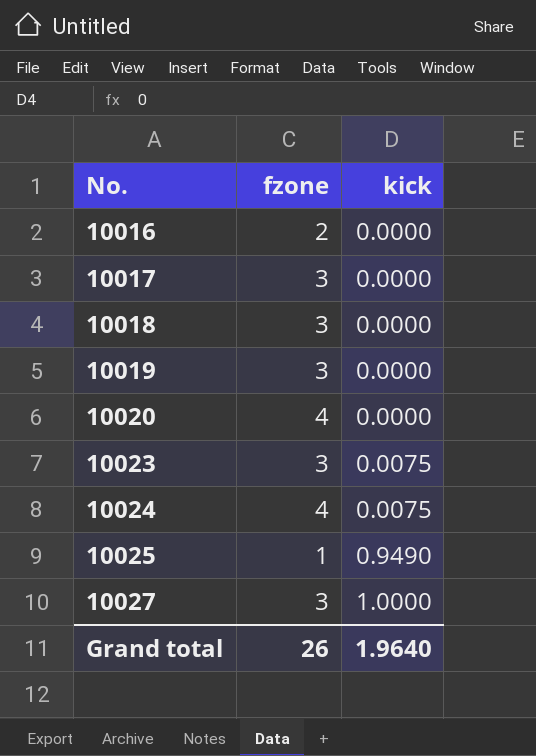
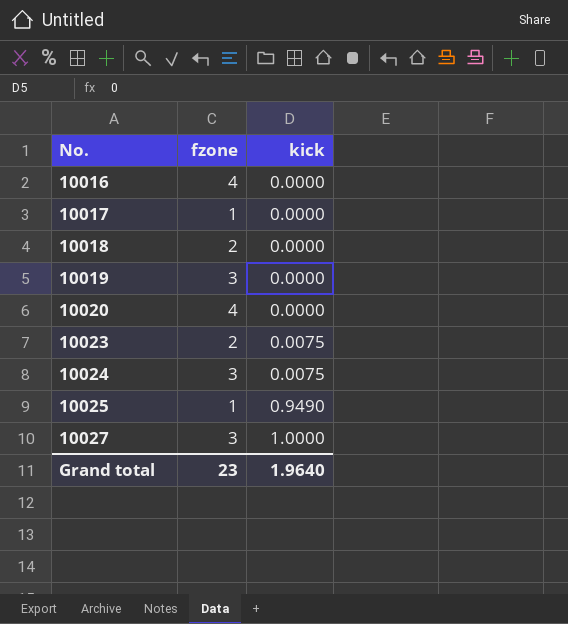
10016 | fzone: 2 -> 4
10017 | fzone: 3 -> 1
10018 | fzone: 3 -> 2
10023 | fzone: 3 -> 2
10024 | fzone: 4 -> 3
Grand total | fzone: 26 -> 23

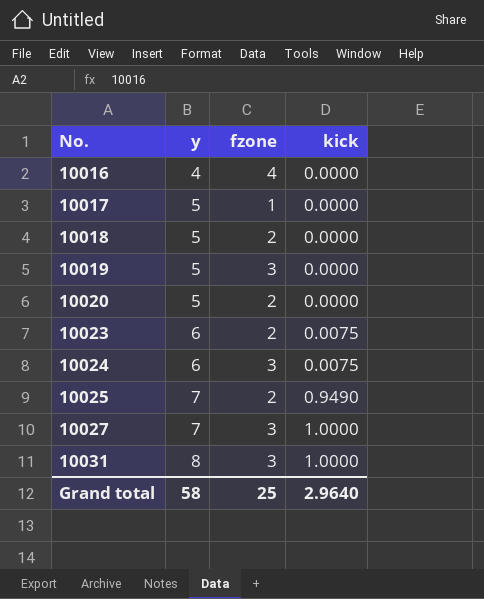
column y | position: none -> 2
10020 | fzone: 4 -> 2
10025 | fzone: 1 -> 2
row 10031: none -> 8 | 3 | 1.0000
Grand total | fzone: 23 -> 25
Grand total | kick: 1.9640 -> 2.9640

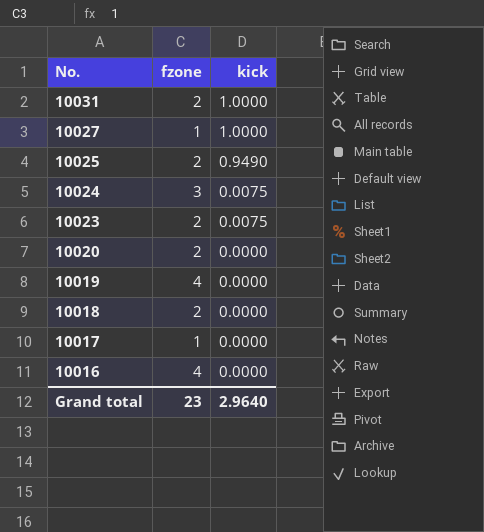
row order: No. ascending -> No. descending
column y | position: 2 -> none
10031 | fzone: 3 -> 2
10027 | fzone: 3 -> 1
10019 | fzone: 3 -> 4
Grand total | fzone: 25 -> 23

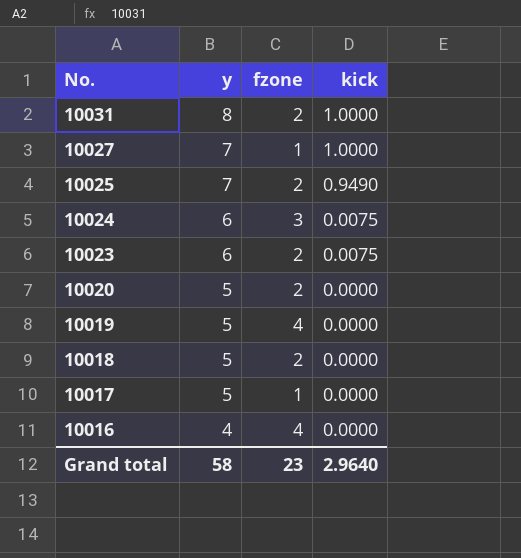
column y | position: none -> 2

